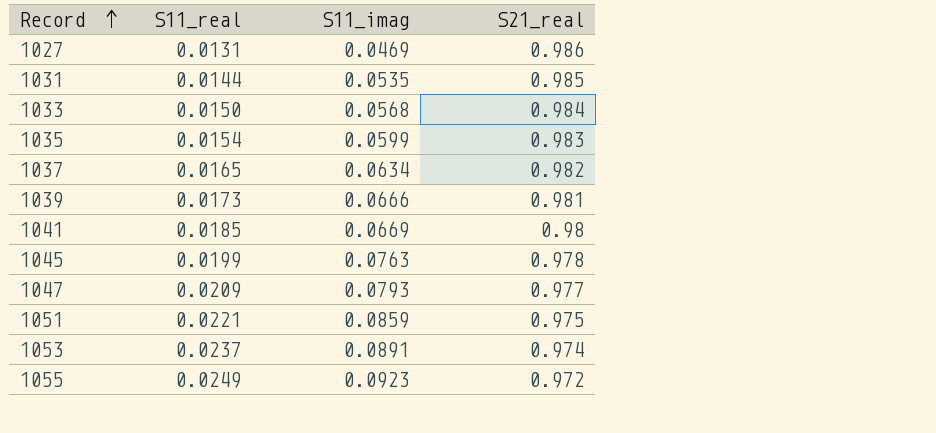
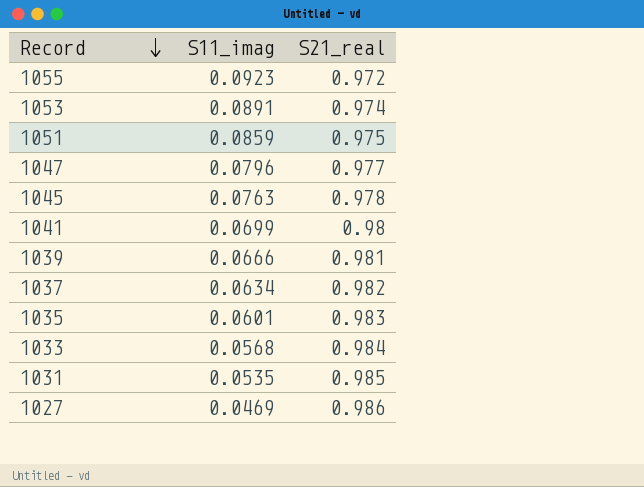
row order: Record ascending -> Record descending
column S11_real | position: 2 -> none
1047 | S11_imag: 0.0793 -> 0.0796
1041 | S11_imag: 0.0669 -> 0.0699
1035 | S11_imag: 0.0599 -> 0.0601

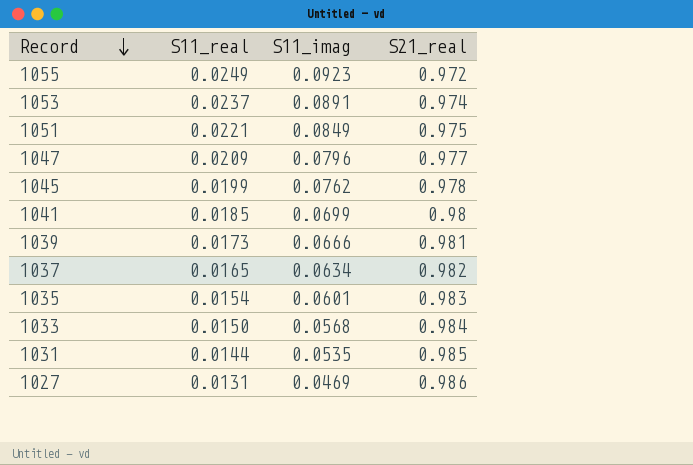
column S11_real | position: none -> 2
1051 | S11_imag: 0.0859 -> 0.0849
1045 | S11_imag: 0.0763 -> 0.0762

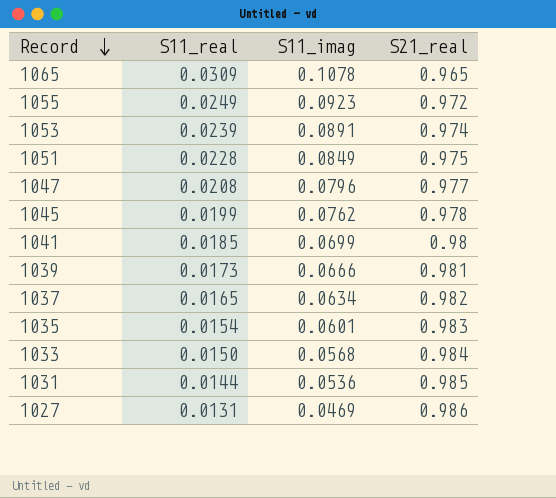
row 1065: none -> 0.0309 | 0.1078 | 0.965
1053 | S11_real: 0.0237 -> 0.0239
1051 | S11_real: 0.0221 -> 0.0228
1047 | S11_real: 0.0209 -> 0.0208
1031 | S11_imag: 0.0535 -> 0.0536

